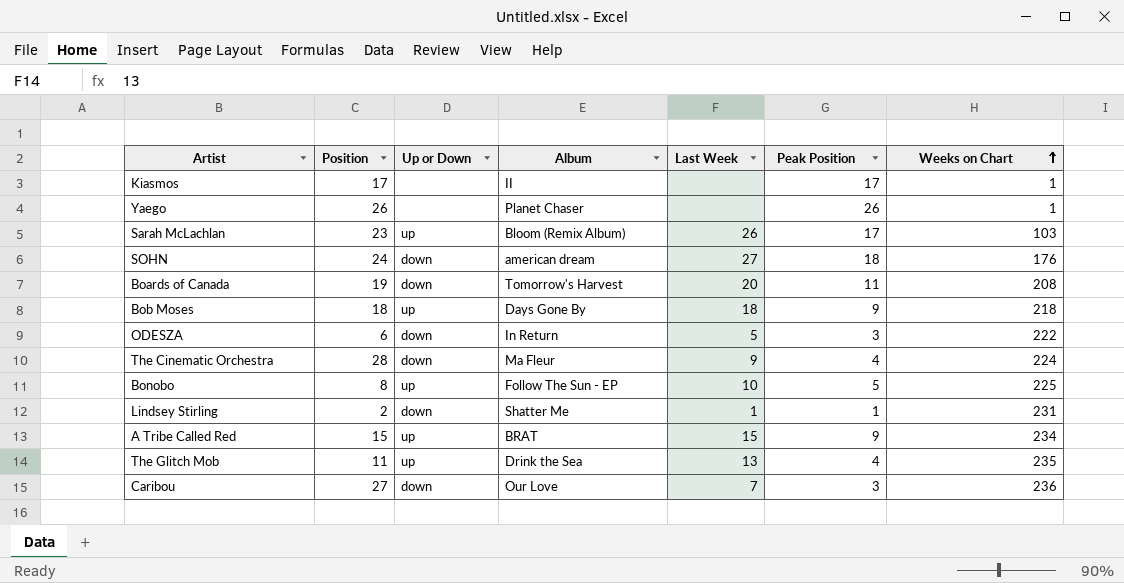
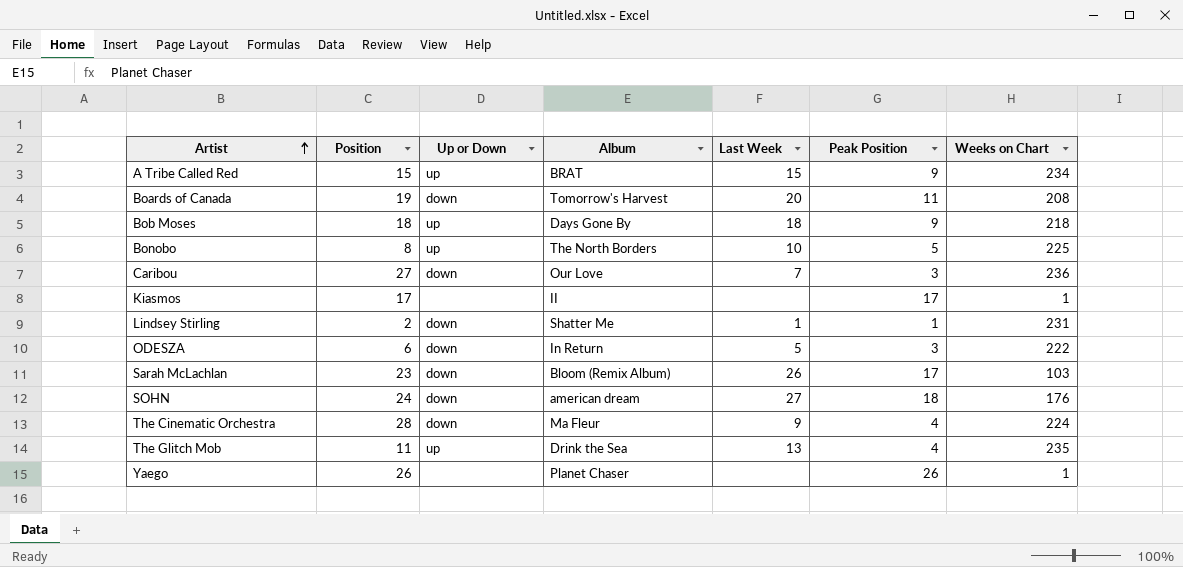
row order: Weeks on Chart ascending -> Artist ascending
Bonobo | Album: Follow The Sun - EP -> The North Borders
Sarah McLachlan | Up or Down: up -> down

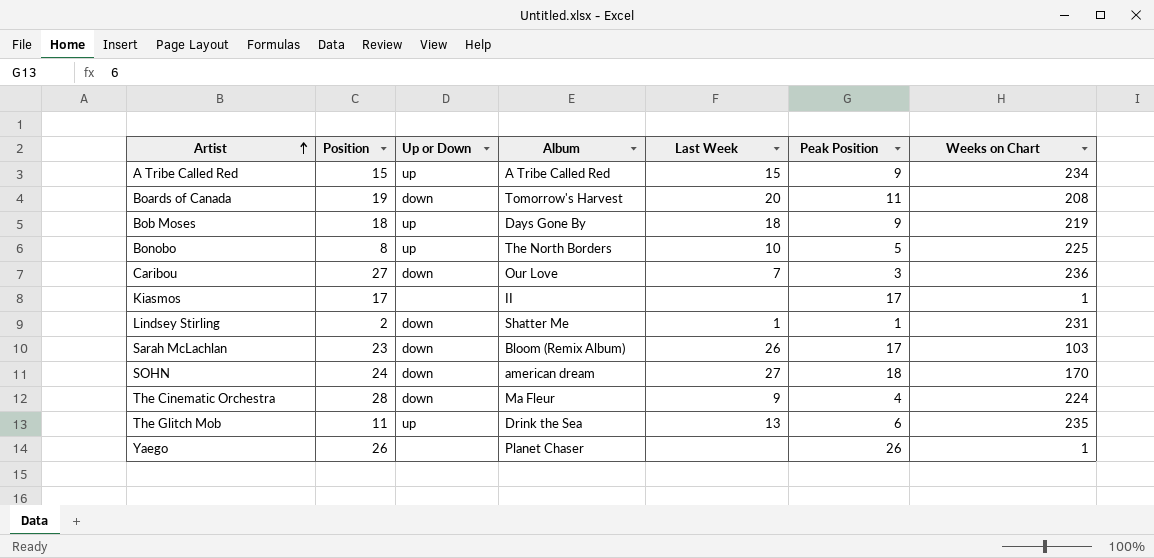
row ODESZA: 6 | down | In Return | 5 | 3 | 222 -> none
A Tribe Called Red | Album: BRAT -> A Tribe Called Red
Bob Moses | Weeks on Chart: 218 -> 219
SOHN | Weeks on Chart: 176 -> 170
The Glitch Mob | Peak Position: 4 -> 6

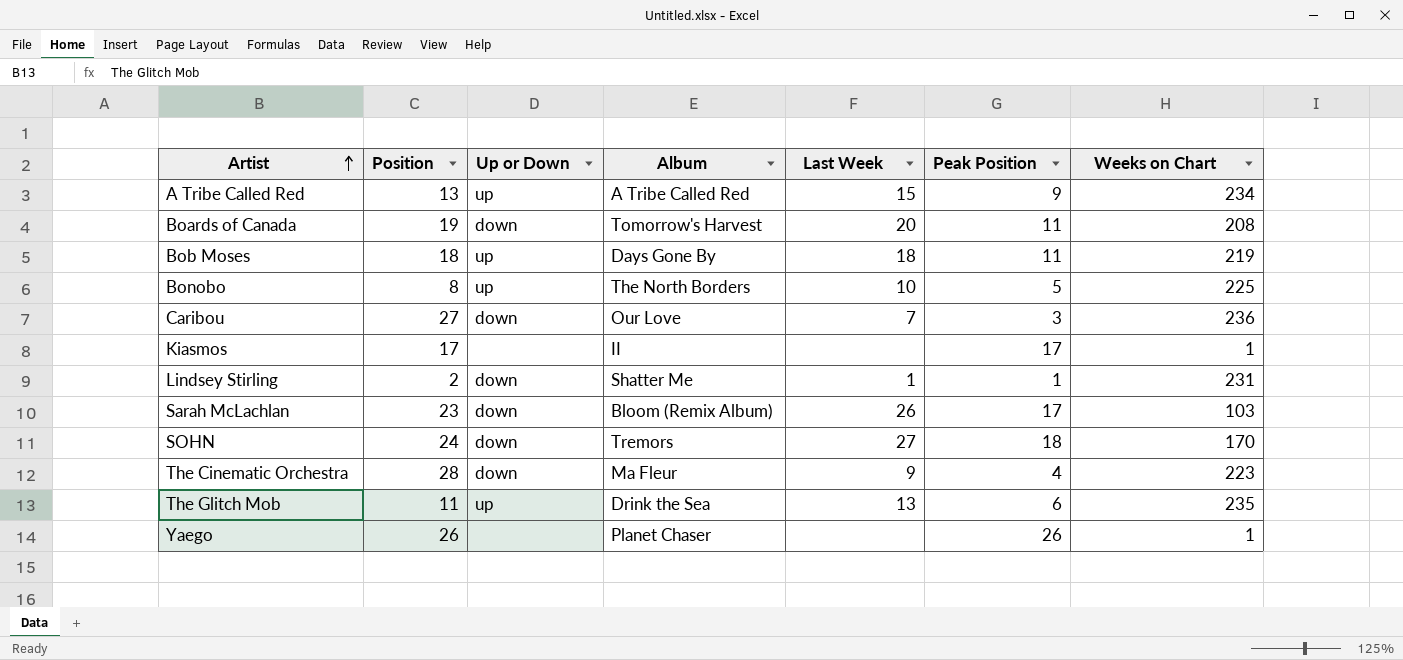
A Tribe Called Red | Position: 15 -> 13
Bob Moses | Peak Position: 9 -> 11
SOHN | Album: american dream -> Tremors
The Cinematic Orchestra | Weeks on Chart: 224 -> 223

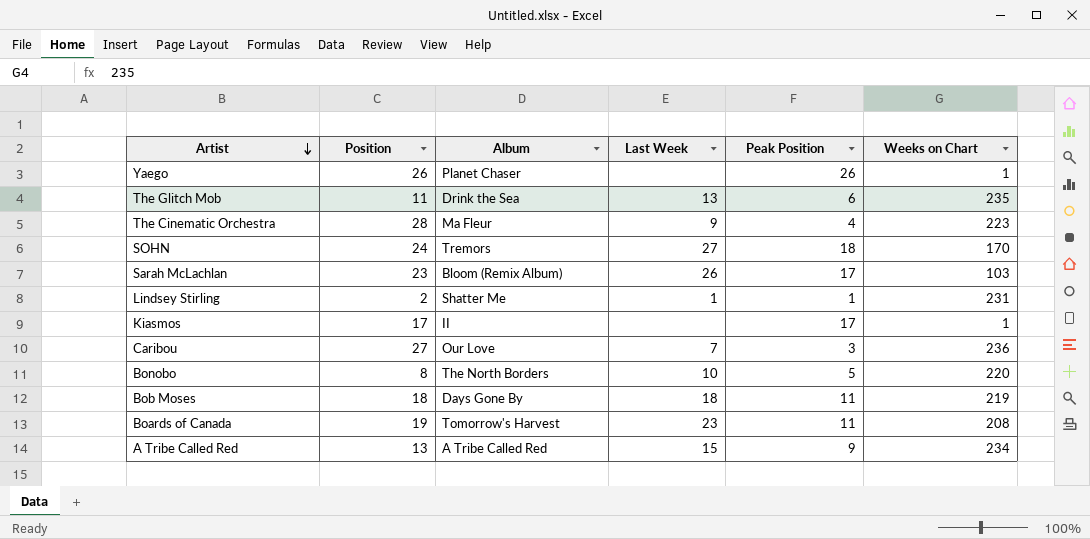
row order: Artist ascending -> Artist descending
column Up or Down | position: 3 -> none
Bonobo | Weeks on Chart: 225 -> 220
Boards of Canada | Last Week: 20 -> 23

